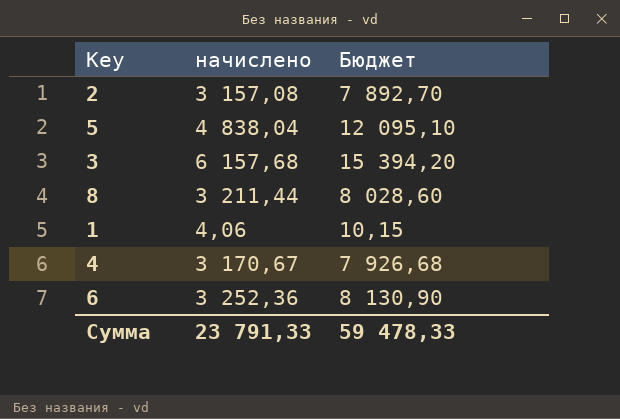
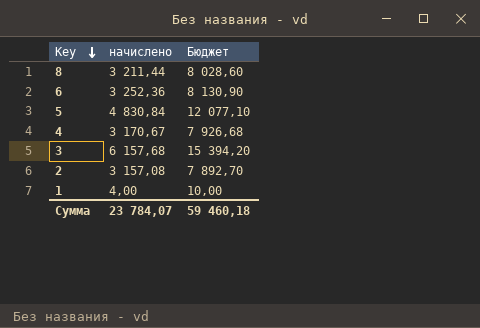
row order: none -> Key descending
5 | начислено: 4 838,04 -> 4 830,84
5 | Бюджет: 12 095,10 -> 12 077,10
1 | начислено: 4,06 -> 4,00
1 | Бюджет: 10,15 -> 10,00
Сумма | начислено: 23 791,33 -> 23 784,07
Сумма | Бюджет: 59 478,33 -> 59 460,18

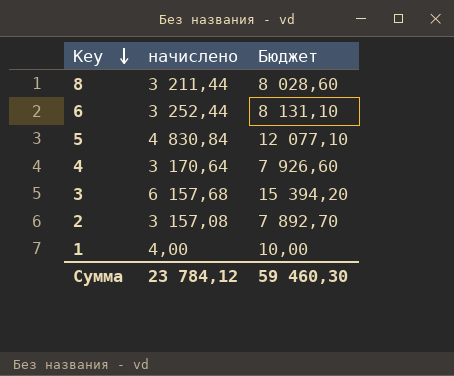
6 | начислено: 3 252,36 -> 3 252,44
6 | Бюджет: 8 130,90 -> 8 131,10
4 | начислено: 3 170,67 -> 3 170,64
4 | Бюджет: 7 926,68 -> 7 926,60
Сумма | начислено: 23 784,07 -> 23 784,12
Сумма | Бюджет: 59 460,18 -> 59 460,30

